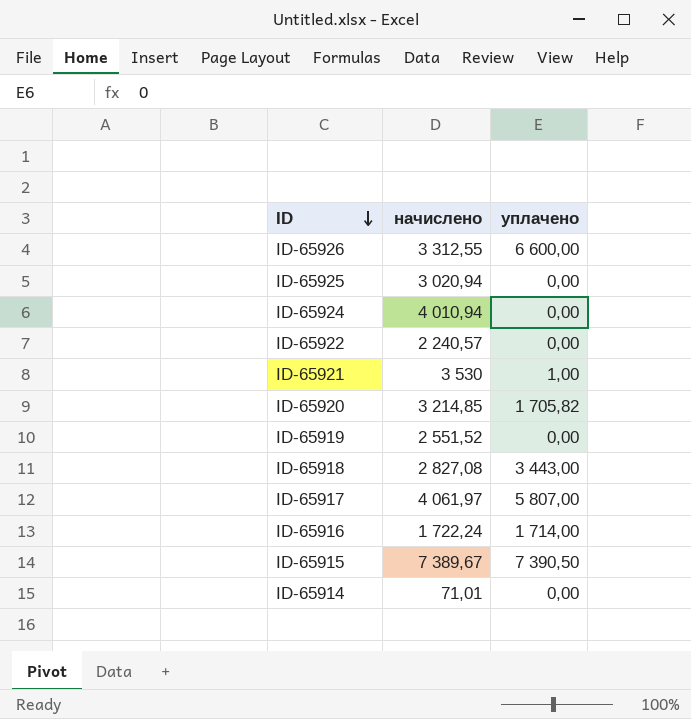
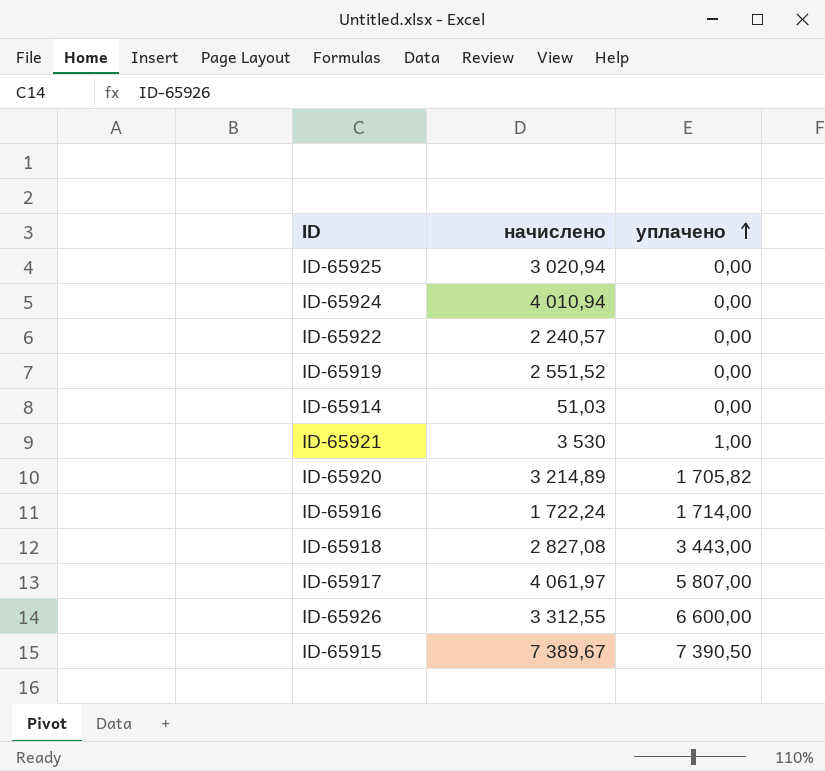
row order: ID descending -> уплачено ascending
ID-65914 | начислено: 71,01 -> 51,03
ID-65920 | начислено: 3 214,85 -> 3 214,89

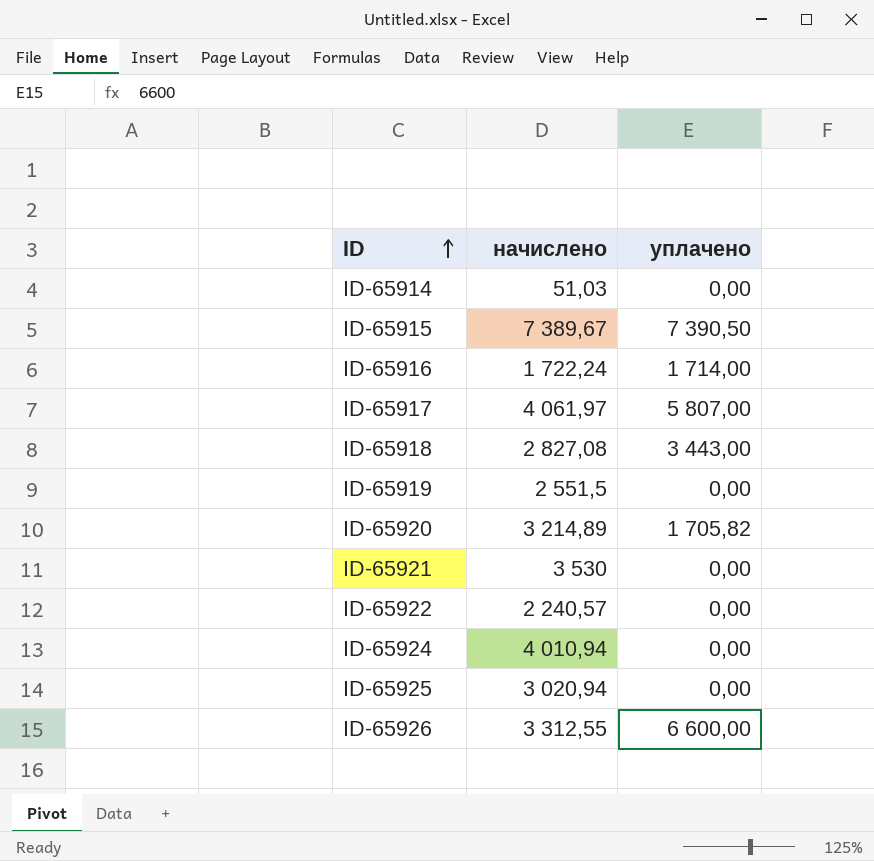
row order: уплачено ascending -> ID ascending
ID-65919 | начислено: 2 551,52 -> 2 551,5
ID-65921 | уплачено: 1,00 -> 0,00

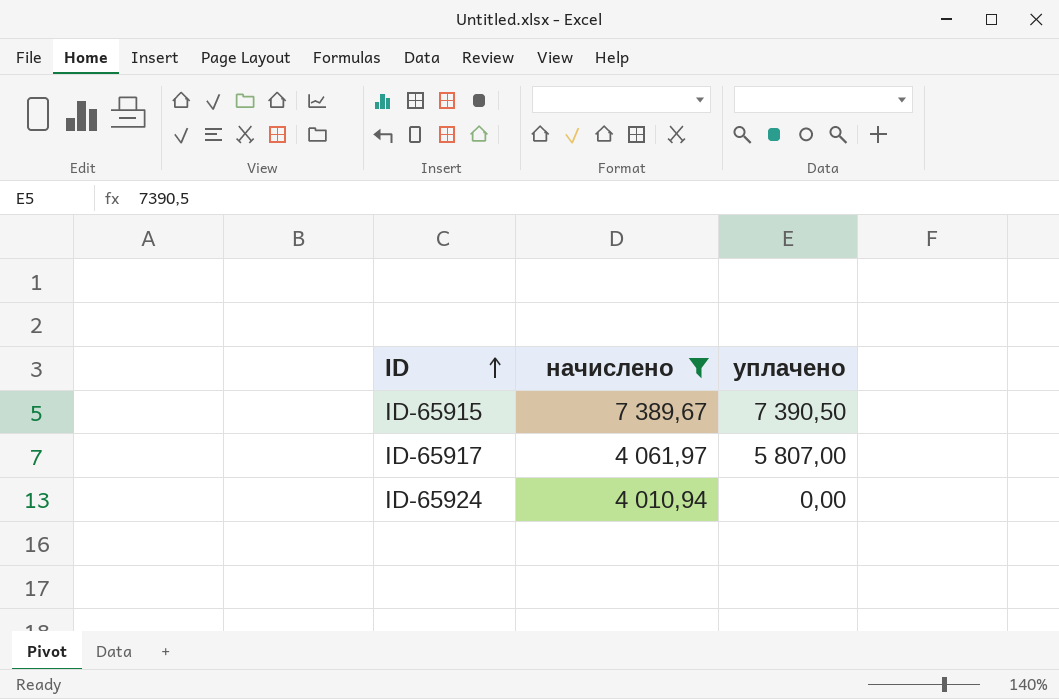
filter: none -> начислено >= 4 010,94

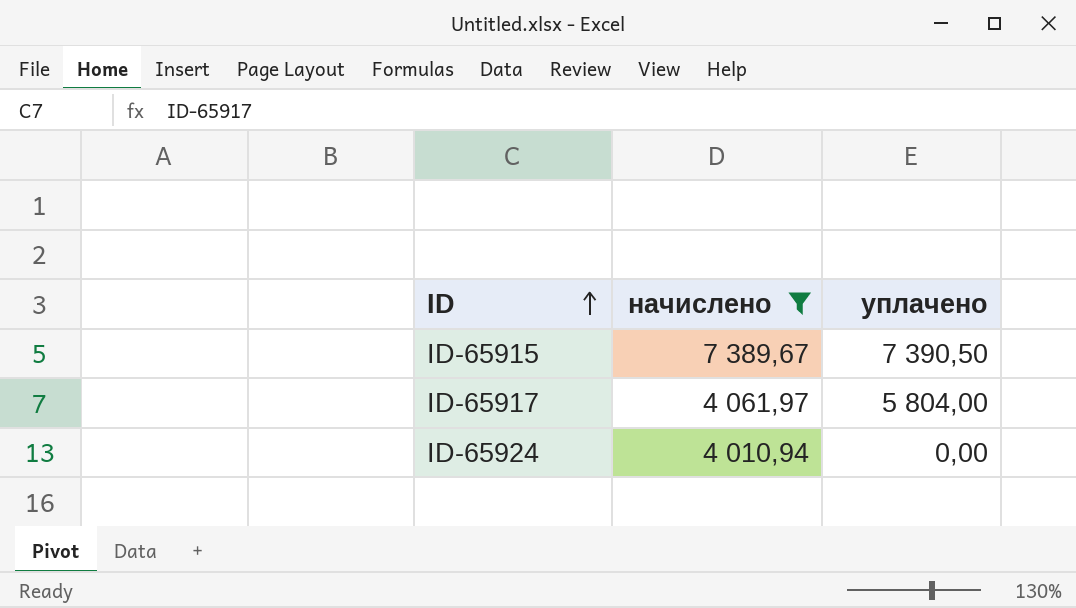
ID-65917 | уплачено: 5 807,00 -> 5 804,00

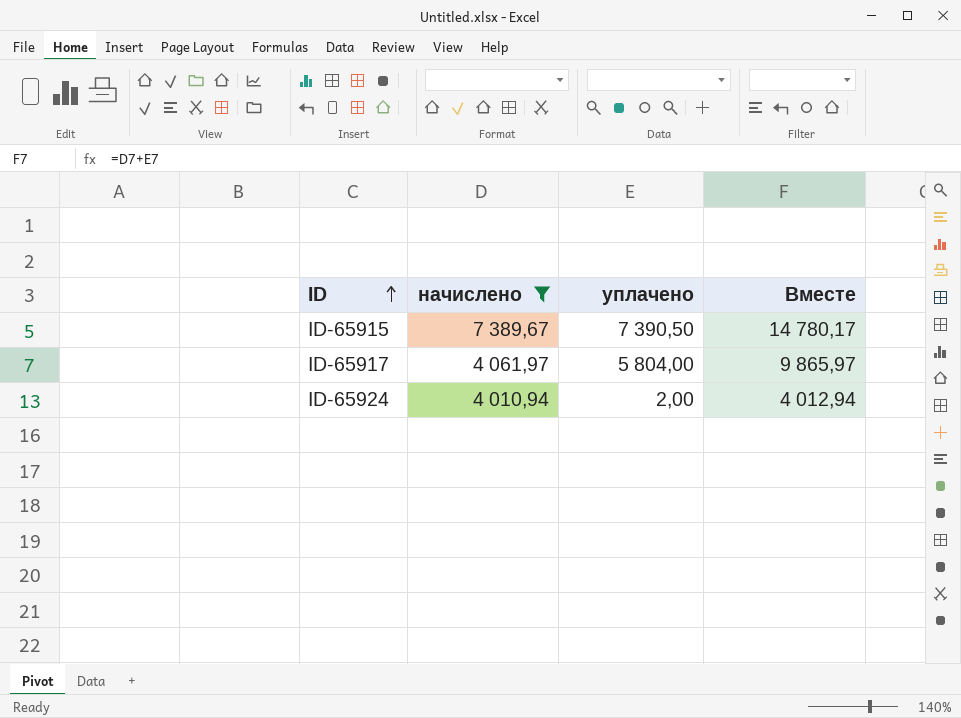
column Вместе | formula: none -> [начислено] + [уплачено]
ID-65924 | уплачено: 0,00 -> 2,00

